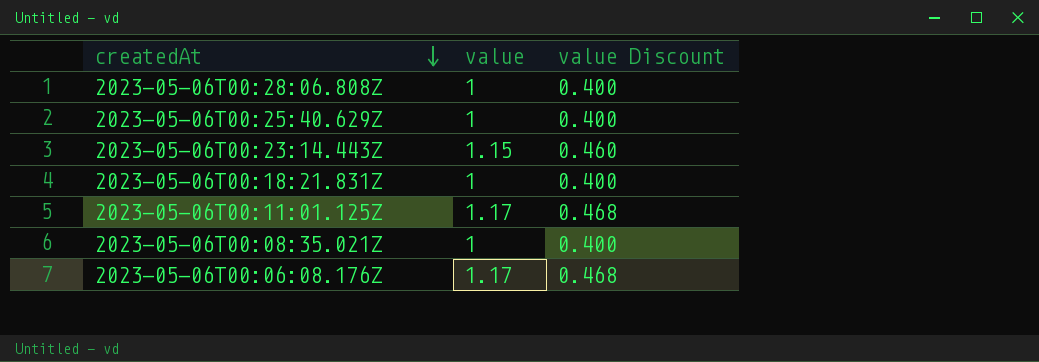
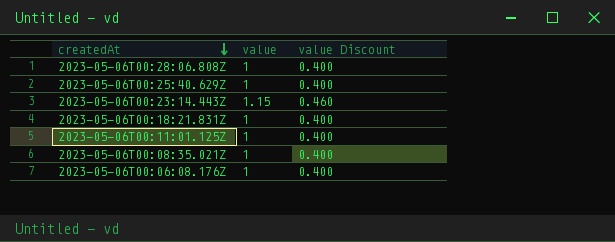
2023-05-06T00:11:01.125Z | value: 1.17 -> 1
2023-05-06T00:11:01.125Z | value Discount: 0.468 -> 0.400
2023-05-06T00:06:08.176Z | value: 1.17 -> 1
2023-05-06T00:06:08.176Z | value Discount: 0.468 -> 0.400

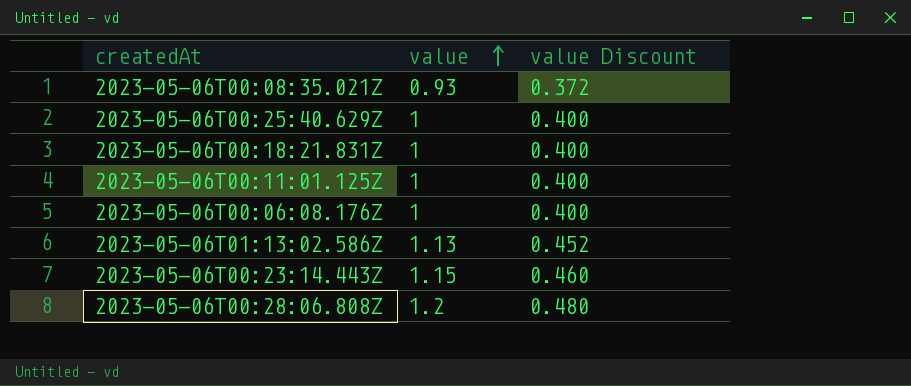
row order: createdAt descending -> value ascending
2023-05-06T00:08:35.021Z | value: 1 -> 0.93
2023-05-06T00:08:35.021Z | value Discount: 0.400 -> 0.372
row 2023-05-06T01:13:02.586Z: none -> 1.13 | 0.452
2023-05-06T00:28:06.808Z | value: 1 -> 1.2
2023-05-06T00:28:06.808Z | value Discount: 0.400 -> 0.480

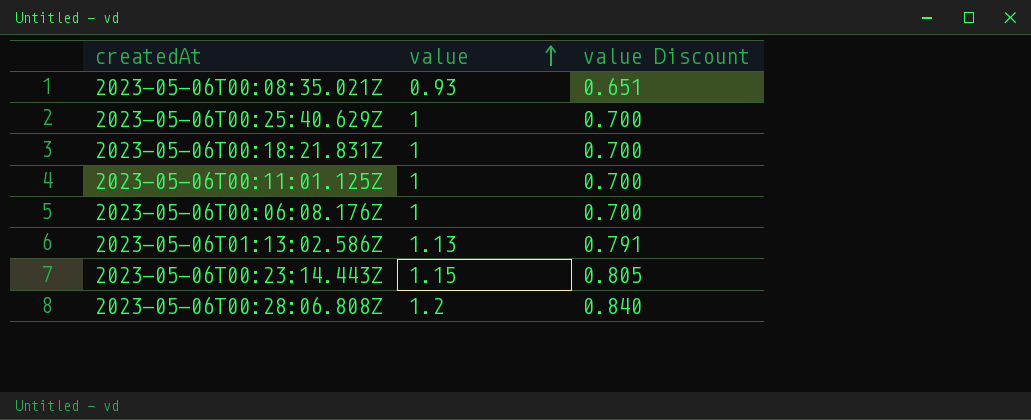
column value Discount | formula: [value] * 0.4 -> [value] * 0.7

